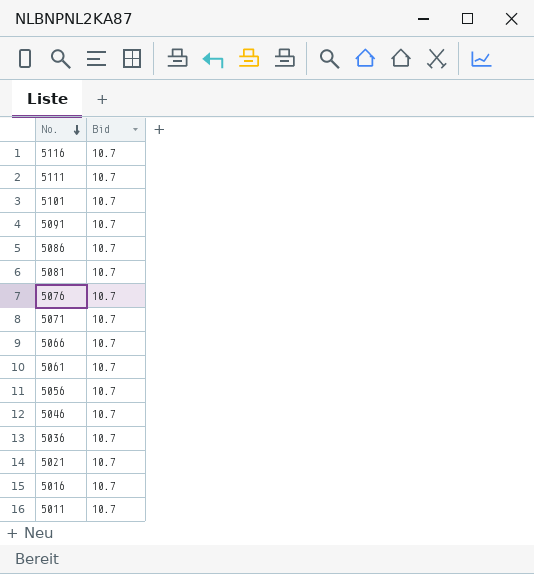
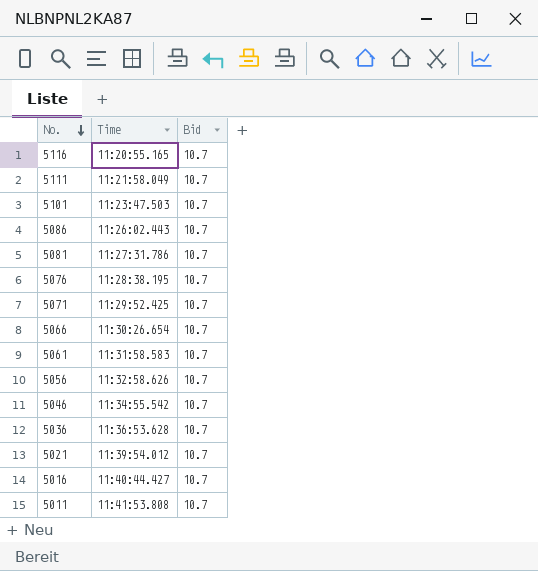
column Time | position: none -> 2
row 5091: 10.7 -> none

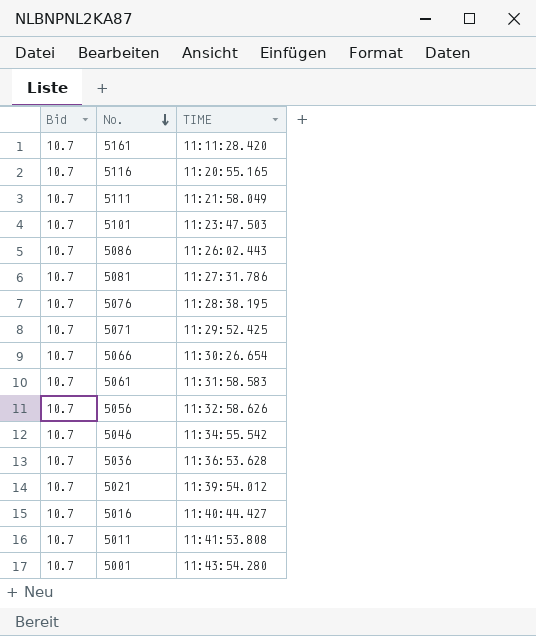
column Bid | position: 3 -> 1
column name: Time -> TIME
row 5161: none -> 10.7 | 11:11:28.420
row 5001: none -> 10.7 | 11:43:54.280

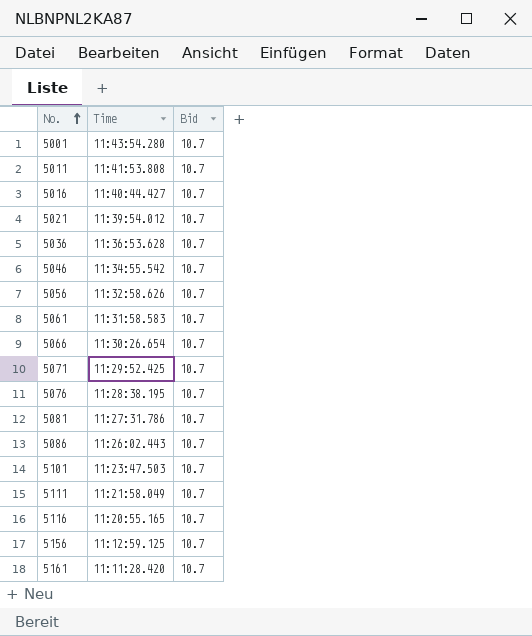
row order: No. descending -> No. ascending
column name: TIME -> Time
column Bid | position: 1 -> 3
row 5156: none -> 11:12:59.125 | 10.7

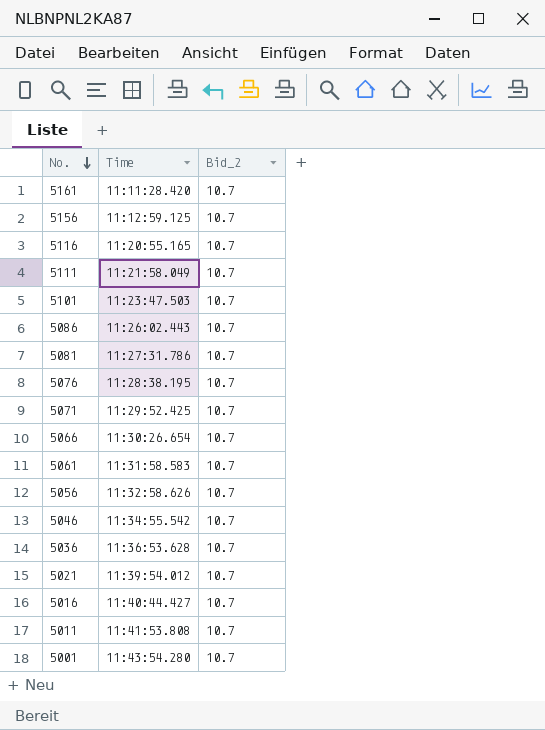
row order: No. ascending -> No. descending
column name: Bid -> Bid_2

